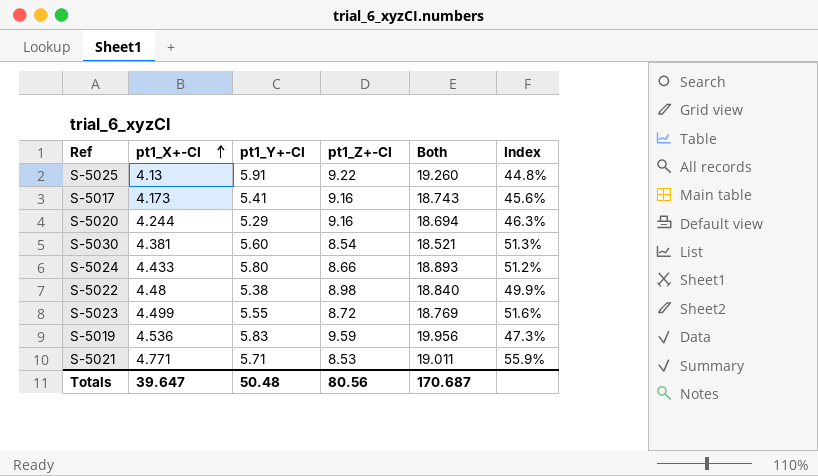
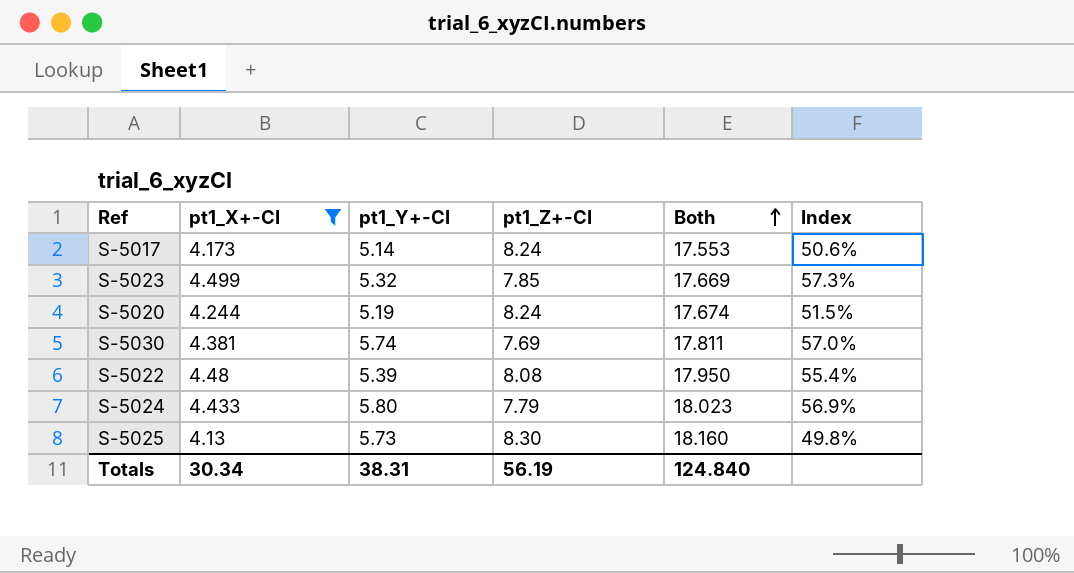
filter: none -> pt1_X+-CI <= 4.499
row order: pt1_X+-CI ascending -> Both ascending
S-5017 | pt1_Y+-CI: 5.41 -> 5.14
S-5017 | pt1_Z+-CI: 9.16 -> 8.24
S-5017 | Both: 18.743 -> 17.553
S-5017 | Index: 45.6% -> 50.6%
S-5023 | pt1_Y+-CI: 5.55 -> 5.32
S-5023 | pt1_Z+-CI: 8.72 -> 7.85
S-5023 | Both: 18.769 -> 17.669
S-5023 | Index: 51.6% -> 57.3%
S-5020 | pt1_Y+-CI: 5.29 -> 5.19
S-5020 | pt1_Z+-CI: 9.16 -> 8.24
S-5020 | Both: 18.694 -> 17.674
S-5020 | Index: 46.3% -> 51.5%
S-5030 | pt1_Y+-CI: 5.60 -> 5.74
S-5030 | pt1_Z+-CI: 8.54 -> 7.69
S-5030 | Both: 18.521 -> 17.811
S-5030 | Index: 51.3% -> 57.0%
S-5022 | pt1_Y+-CI: 5.38 -> 5.39
S-5022 | pt1_Z+-CI: 8.98 -> 8.08
S-5022 | Both: 18.840 -> 17.950
S-5022 | Index: 49.9% -> 55.4%
S-5024 | pt1_Z+-CI: 8.66 -> 7.79
S-5024 | Both: 18.893 -> 18.023
S-5024 | Index: 51.2% -> 56.9%
S-5025 | pt1_Y+-CI: 5.91 -> 5.73
S-5025 | pt1_Z+-CI: 9.22 -> 8.30
S-5025 | Both: 19.260 -> 18.160
S-5025 | Index: 44.8% -> 49.8%
Totals | pt1_X+-CI: 39.647 -> 30.34
Totals | pt1_Y+-CI: 50.48 -> 38.31
Totals | pt1_Z+-CI: 80.56 -> 56.19
Totals | Both: 170.687 -> 124.840

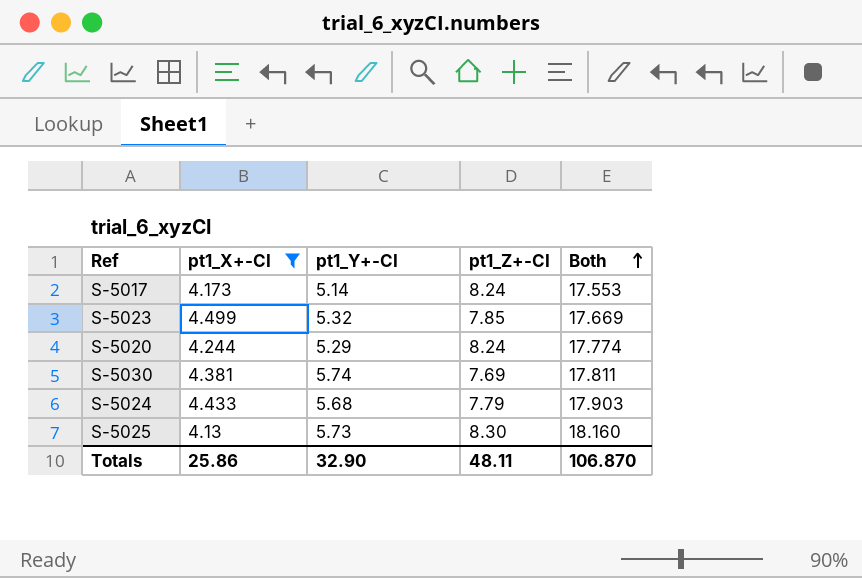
column Index | formula: [pt1_X+-CI] / [pt1_Z+-CI] -> none
row S-5022: 4.48 | 5.39 | 8.08 | 17.950 | 55.4% -> none
S-5020 | pt1_Y+-CI: 5.19 -> 5.29
S-5020 | Both: 17.674 -> 17.774
S-5024 | pt1_Y+-CI: 5.80 -> 5.68
S-5024 | Both: 18.023 -> 17.903
Totals | pt1_X+-CI: 30.34 -> 25.86
Totals | pt1_Y+-CI: 38.31 -> 32.90
Totals | pt1_Z+-CI: 56.19 -> 48.11
Totals | Both: 124.840 -> 106.870

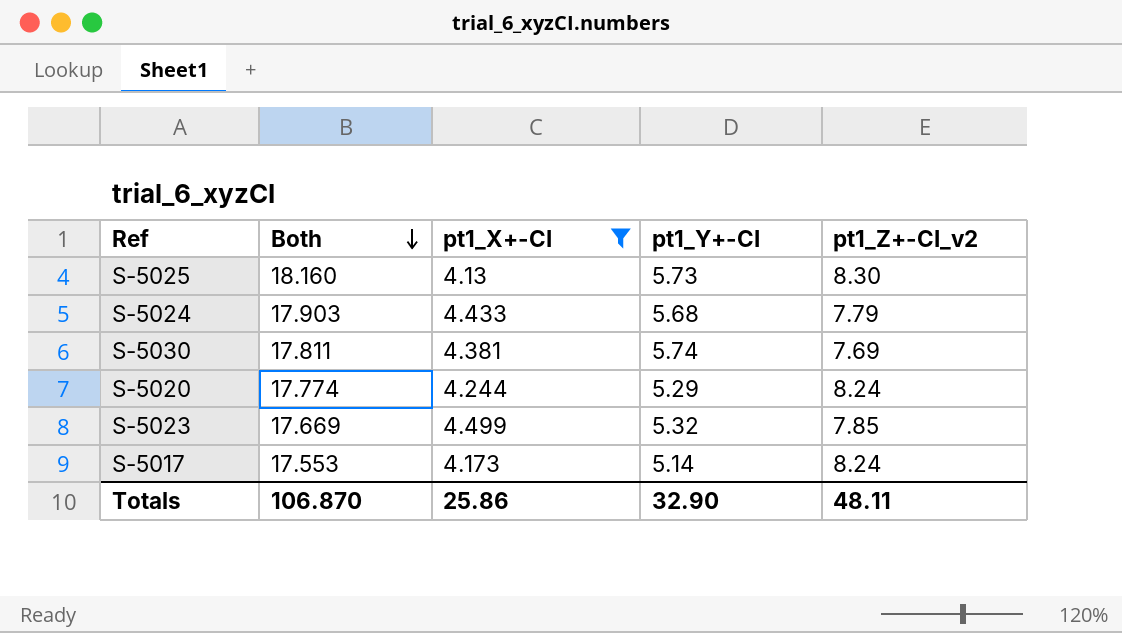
row order: Both ascending -> Both descending
column Both | position: 5 -> 2
column name: pt1_Z+-CI -> pt1_Z+-CI_v2

